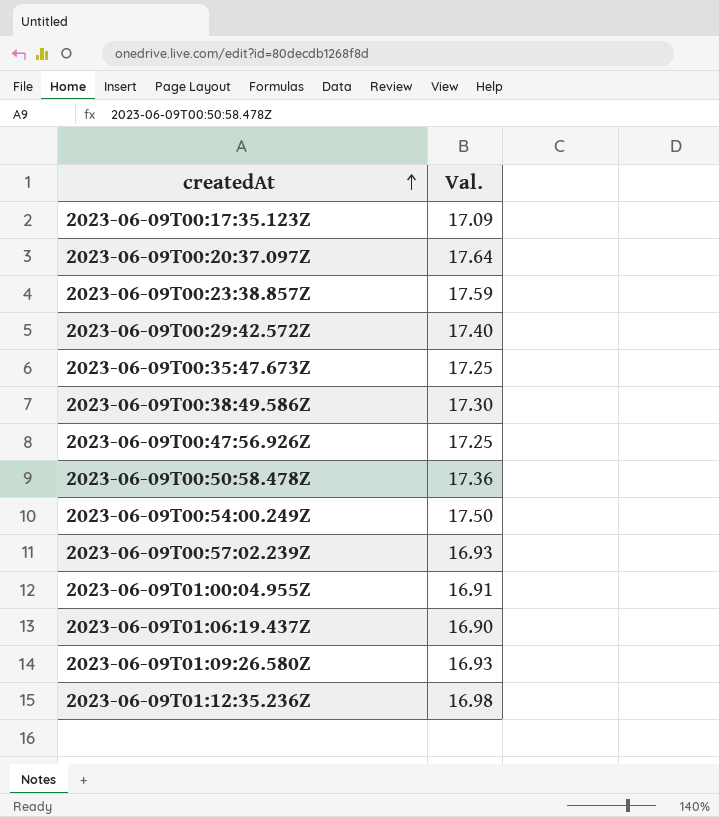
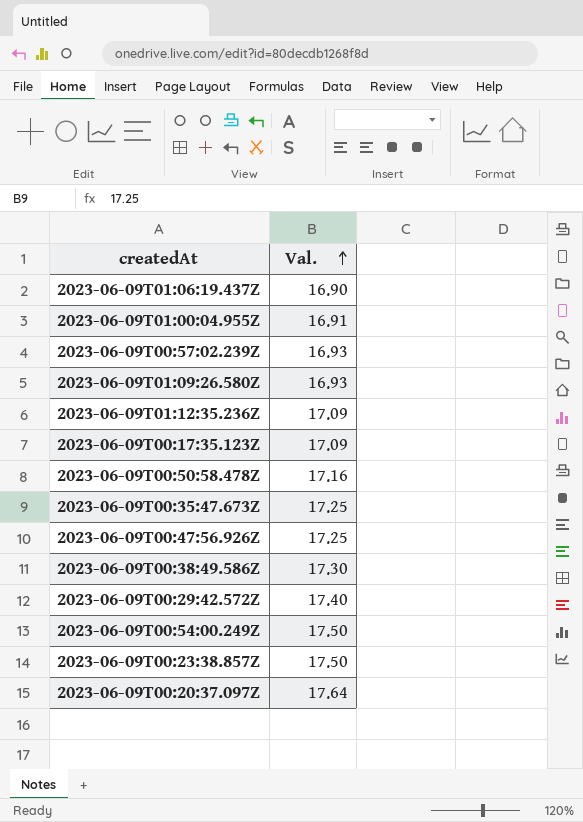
row order: createdAt ascending -> Val. ascending
2023-06-09T01:12:35.236Z | Val.: 16.98 -> 17.09
2023-06-09T00:50:58.478Z | Val.: 17.36 -> 17.16
2023-06-09T00:23:38.857Z | Val.: 17.59 -> 17.50

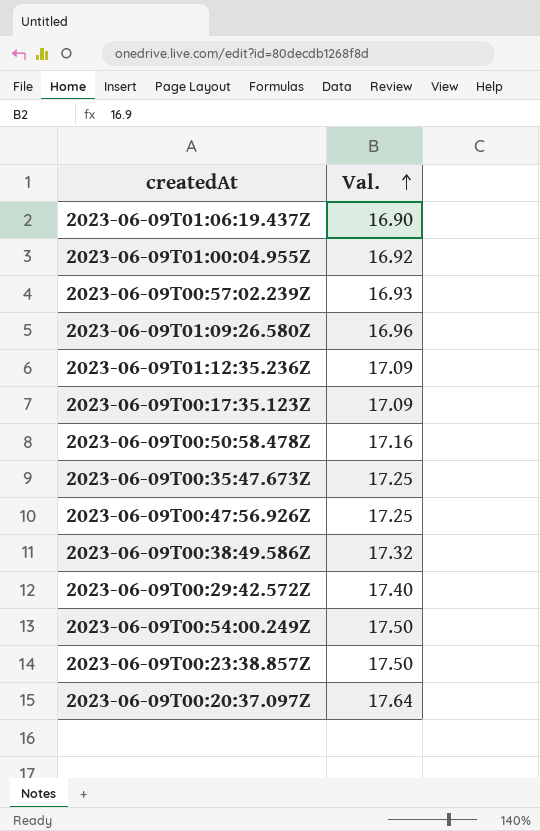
2023-06-09T01:00:04.955Z | Val.: 16.91 -> 16.92
2023-06-09T01:09:26.580Z | Val.: 16.93 -> 16.96
2023-06-09T00:38:49.586Z | Val.: 17.30 -> 17.32

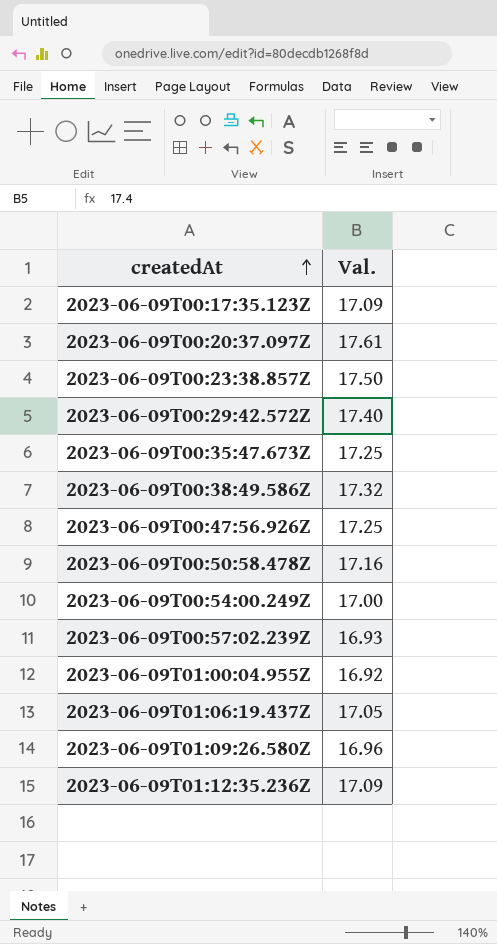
row order: Val. ascending -> createdAt ascending
2023-06-09T00:20:37.097Z | Val.: 17.64 -> 17.61
2023-06-09T00:54:00.249Z | Val.: 17.50 -> 17.00
2023-06-09T01:06:19.437Z | Val.: 16.90 -> 17.05

